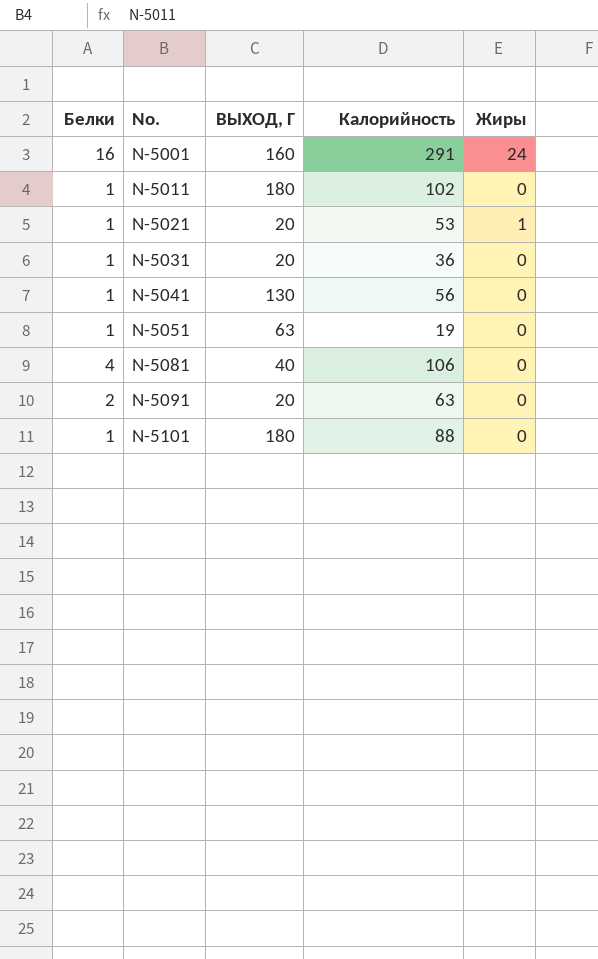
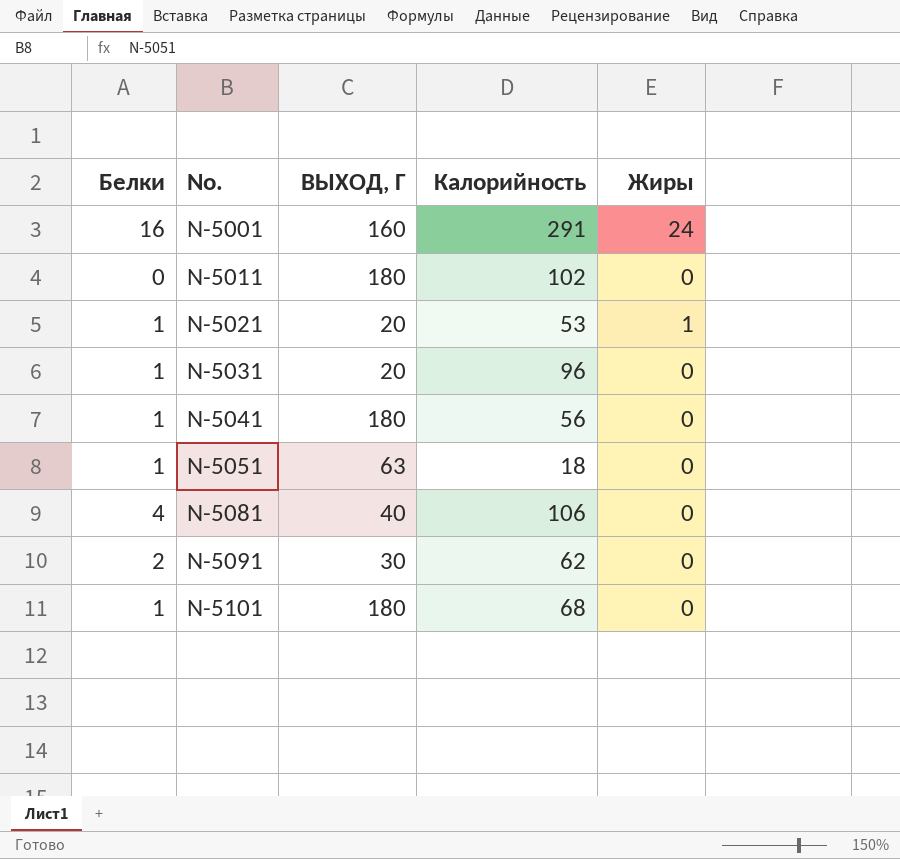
N-5011 | Белки: 1 -> 0
N-5031 | Калорийность: 36 -> 96
N-5041 | ВЫХОД, Г: 130 -> 180
N-5051 | Калорийность: 19 -> 18
N-5091 | ВЫХОД, Г: 20 -> 30
N-5091 | Калорийность: 63 -> 62
N-5101 | Калорийность: 88 -> 68

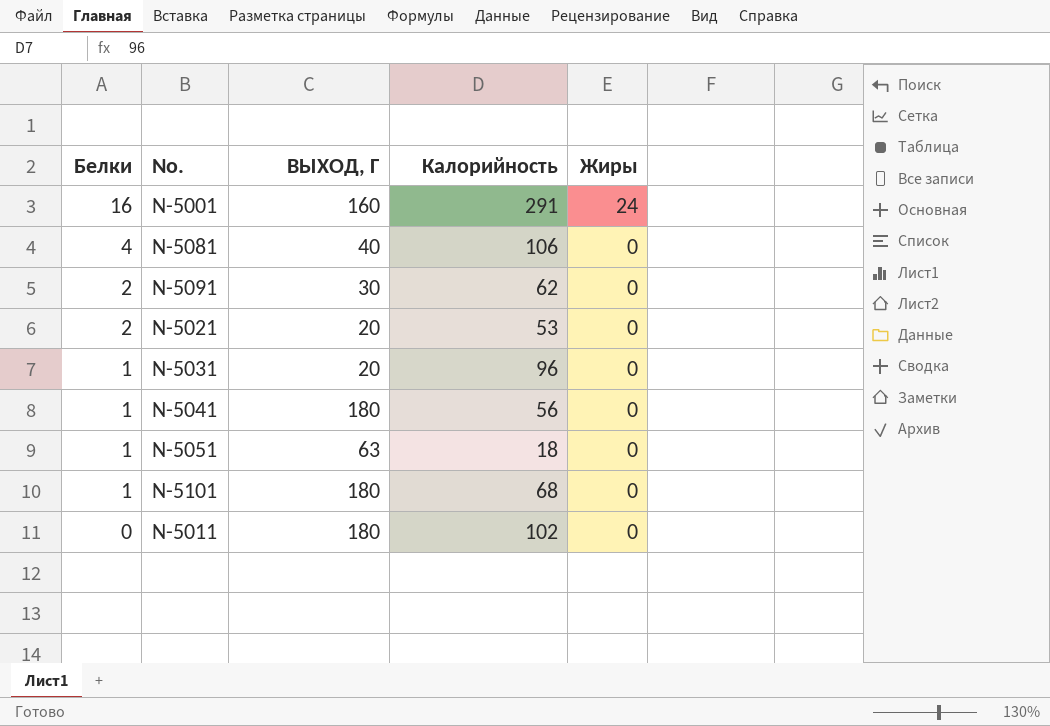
row order: No. ascending -> Белки descending
N-5021 | Белки: 1 -> 2
N-5021 | Жиры: 1 -> 0

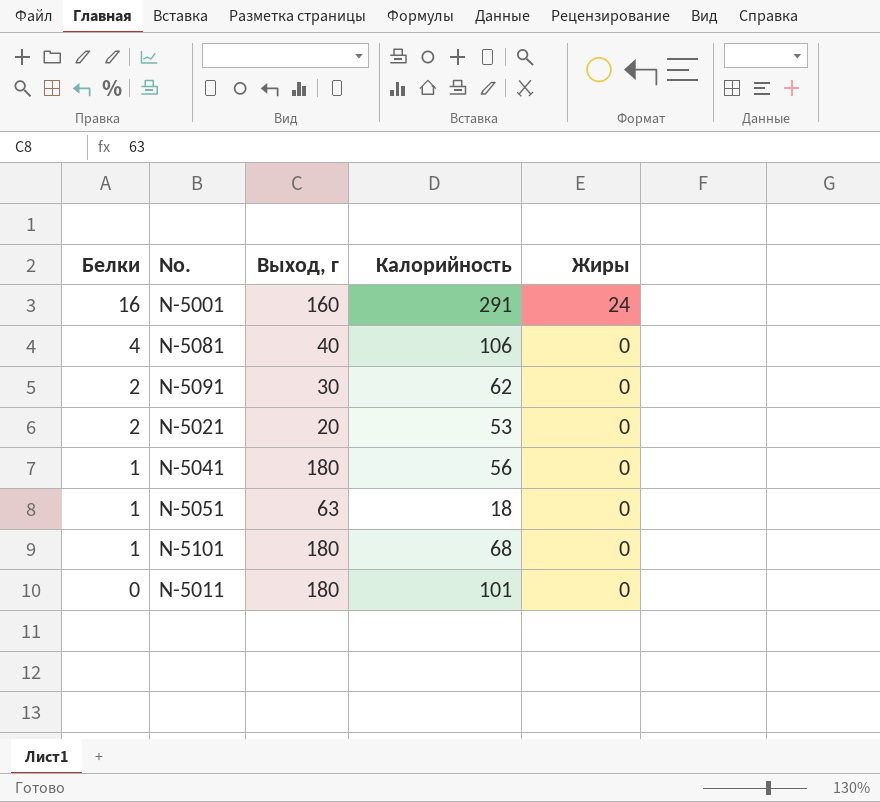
column name: ВЫХОД, Г -> Выход, г
row N-5031: 1 | 20 | 96 | 0 -> none
N-5011 | Калорийность: 102 -> 101

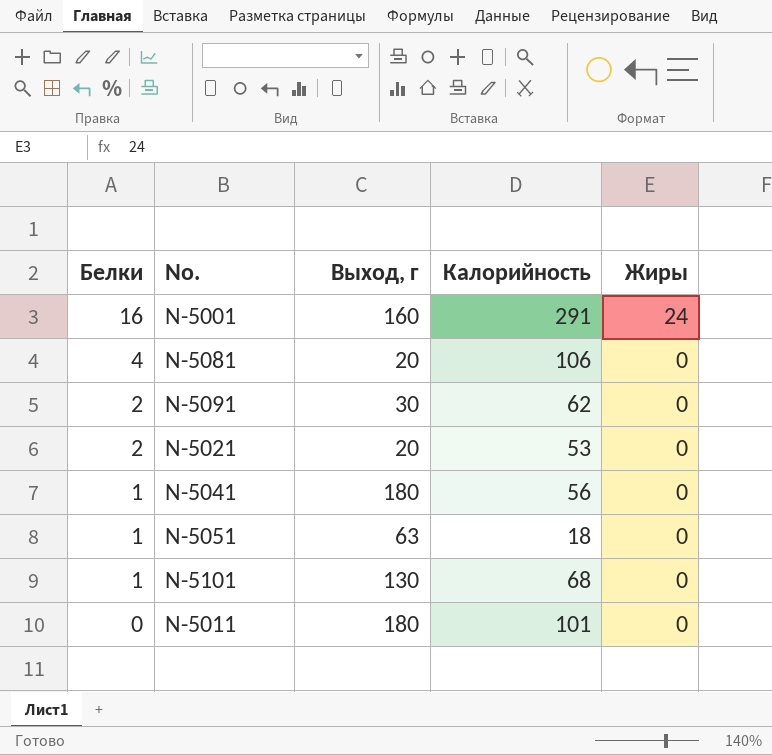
N-5081 | Выход, г: 40 -> 20
N-5101 | Выход, г: 180 -> 130

